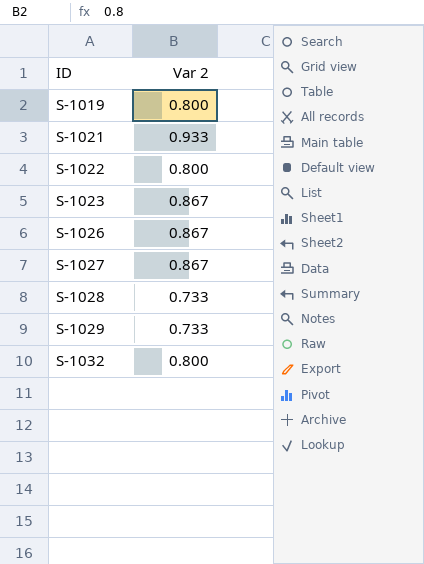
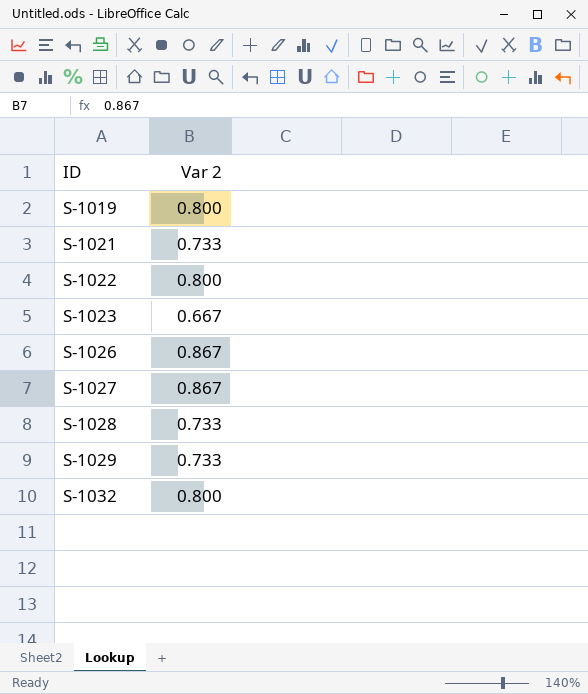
S-1021 | Var 2: 0.933 -> 0.733
S-1023 | Var 2: 0.867 -> 0.667

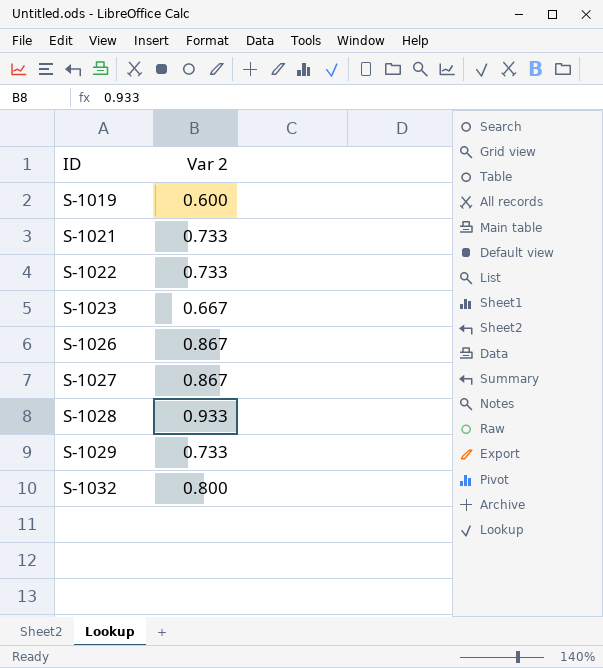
S-1019 | Var 2: 0.800 -> 0.600
S-1022 | Var 2: 0.800 -> 0.733
S-1028 | Var 2: 0.733 -> 0.933

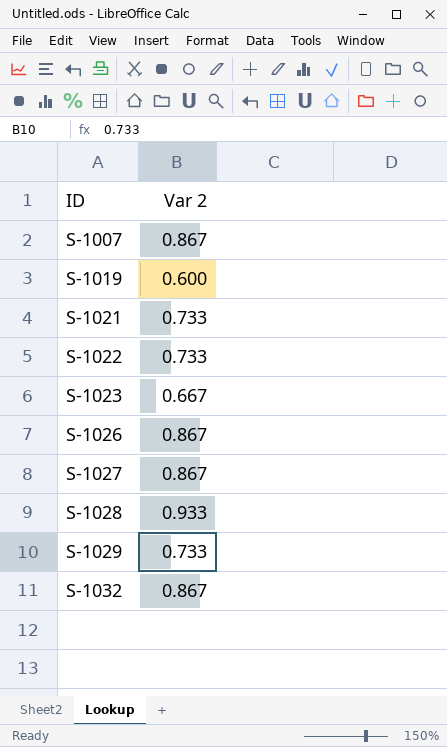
row S-1007: none -> 0.867
S-1032 | Var 2: 0.800 -> 0.867

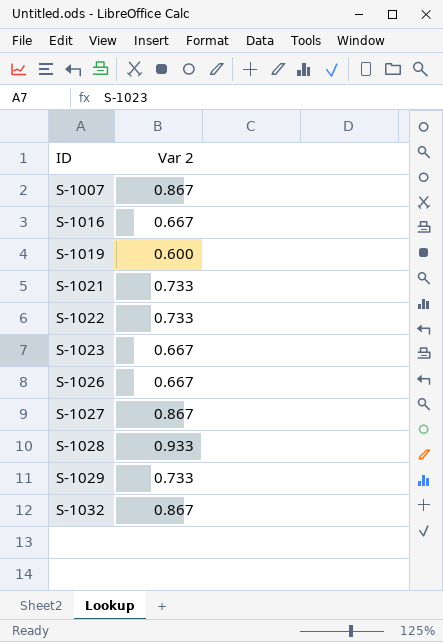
row S-1016: none -> 0.667
S-1026 | Var 2: 0.867 -> 0.667

